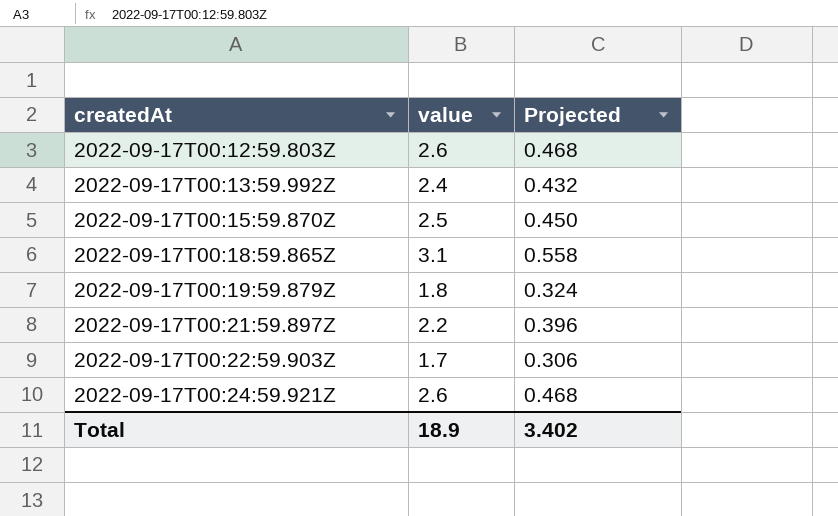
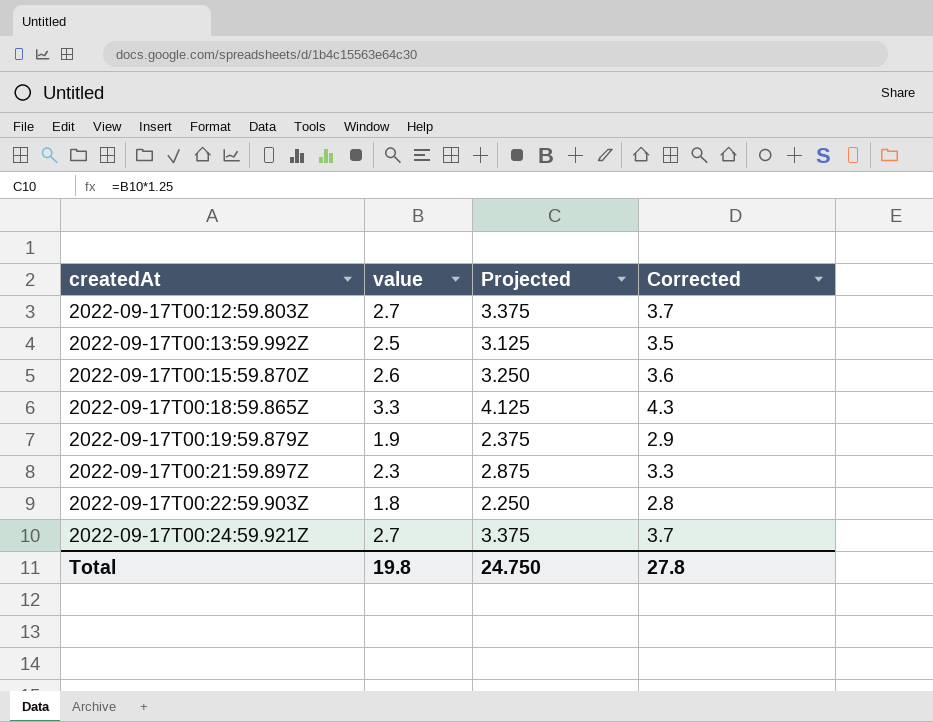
column Projected | formula: [value] * 0.18 -> [value] * 1.25
column Corrected | formula: none -> [value] + 1
2022-09-17T00:12:59.803Z | value: 2.6 -> 2.7
2022-09-17T00:13:59.992Z | value: 2.4 -> 2.5
2022-09-17T00:15:59.870Z | value: 2.5 -> 2.6
2022-09-17T00:18:59.865Z | value: 3.1 -> 3.3
2022-09-17T00:19:59.879Z | value: 1.8 -> 1.9
2022-09-17T00:21:59.897Z | value: 2.2 -> 2.3
2022-09-17T00:22:59.903Z | value: 1.7 -> 1.8
2022-09-17T00:24:59.921Z | value: 2.6 -> 2.7
Total | value: 18.9 -> 19.8
Total | Projected: 3.402 -> 24.750

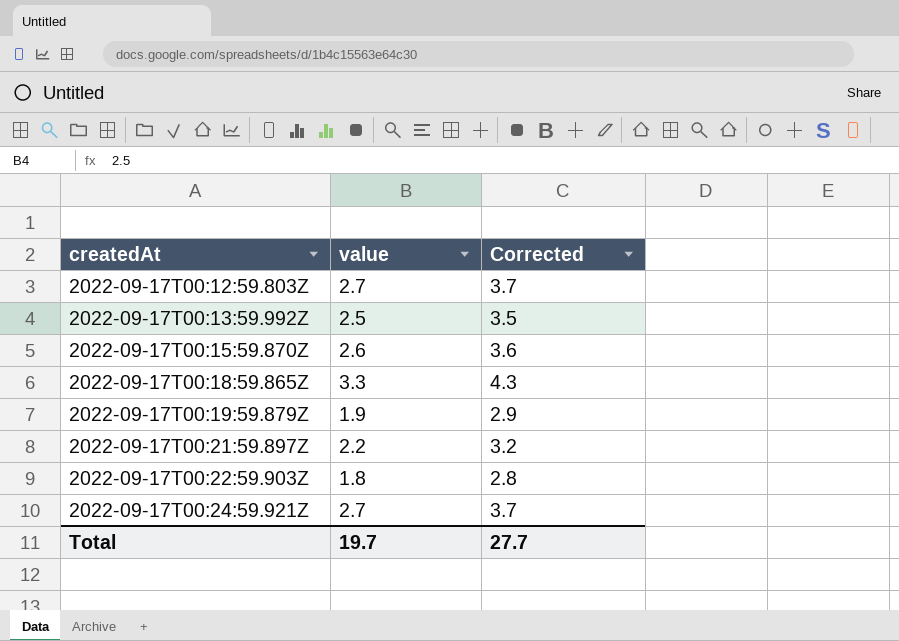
column Projected | formula: [value] * 1.25 -> none
2022-09-17T00:21:59.897Z | value: 2.3 -> 2.2
2022-09-17T00:21:59.897Z | Corrected: 3.3 -> 3.2
Total | value: 19.8 -> 19.7
Total | Corrected: 27.8 -> 27.7

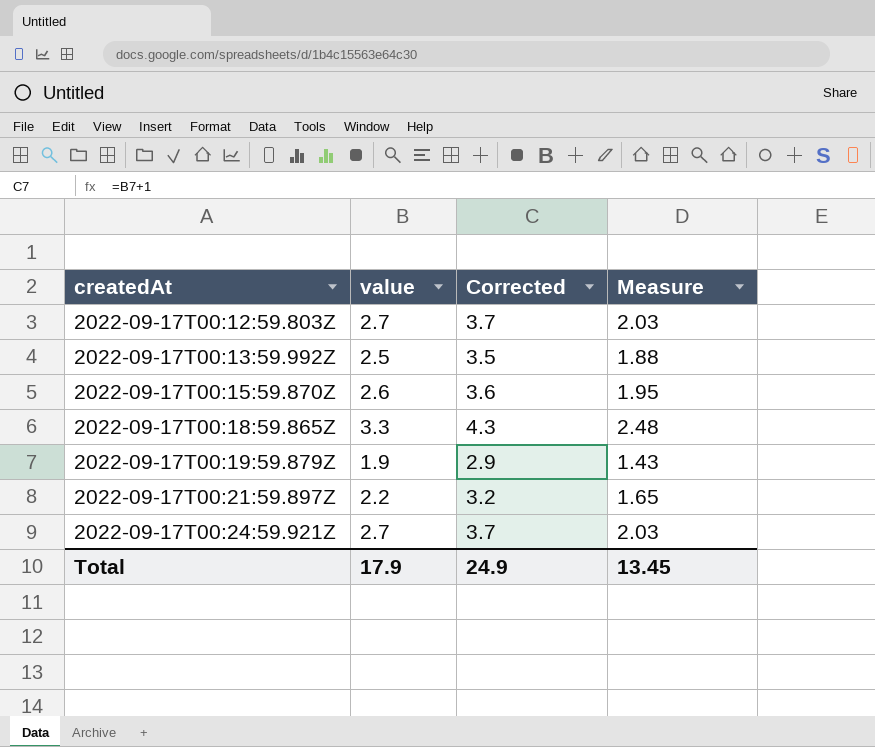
column Measure | formula: none -> [value] * 0.75
row 2022-09-17T00:22:59.903Z: 1.8 | 2.8 -> none
Total | value: 19.7 -> 17.9
Total | Corrected: 27.7 -> 24.9

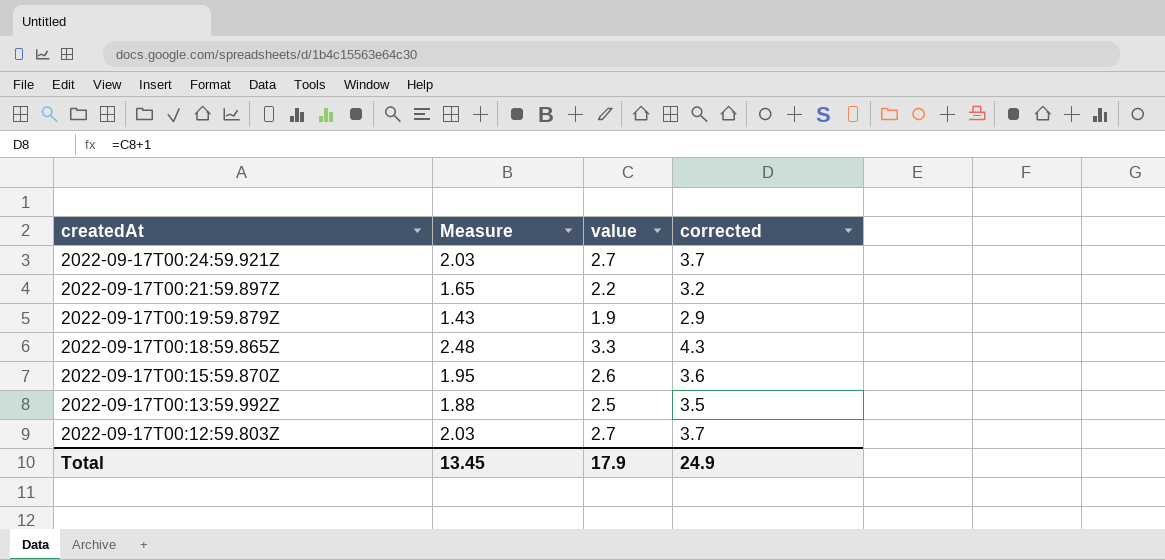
row order: createdAt ascending -> createdAt descending
column Measure | position: 4 -> 2
column name: Corrected -> corrected

